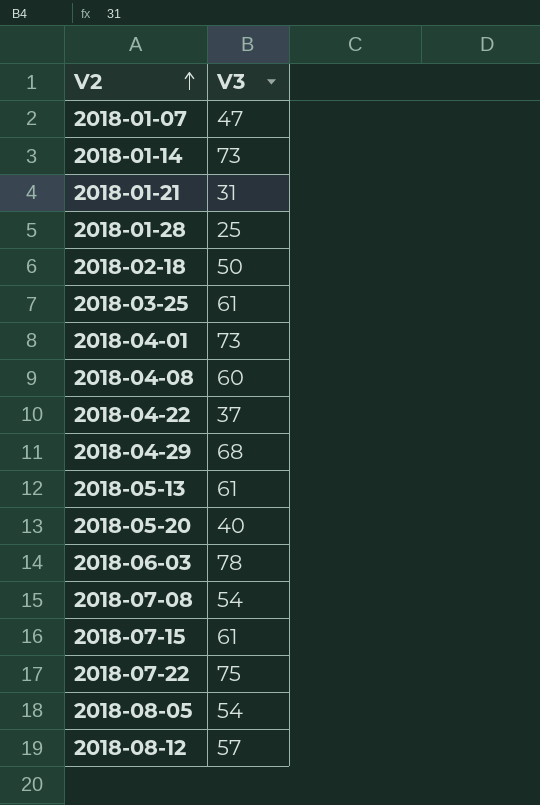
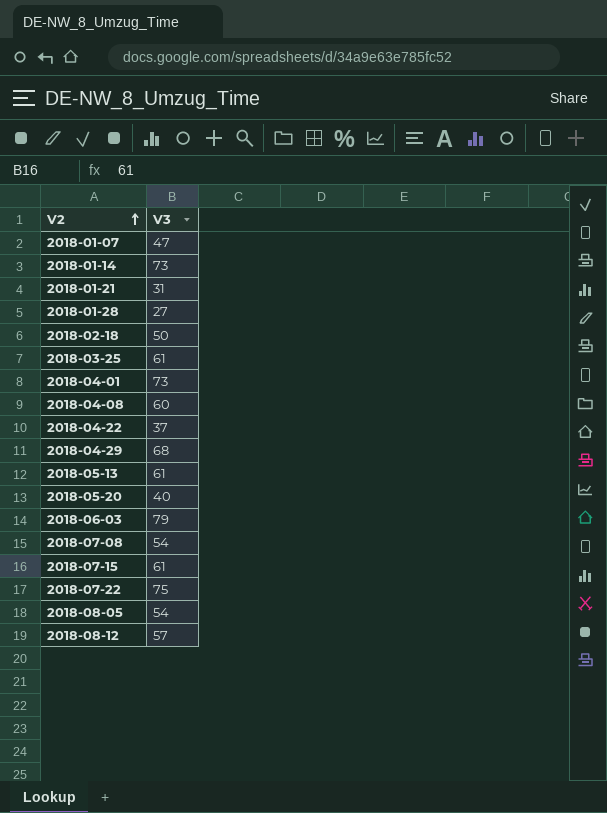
2018-01-28 | V3: 25 -> 27
2018-06-03 | V3: 78 -> 79

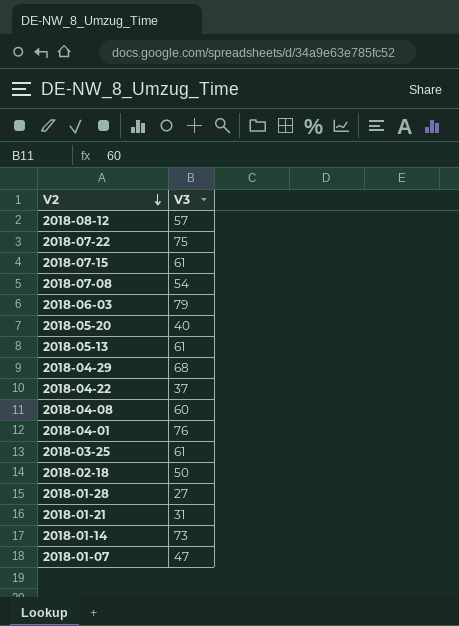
row order: V2 ascending -> V2 descending
row 2018-08-05: 54 -> none
2018-04-01 | V3: 73 -> 76

